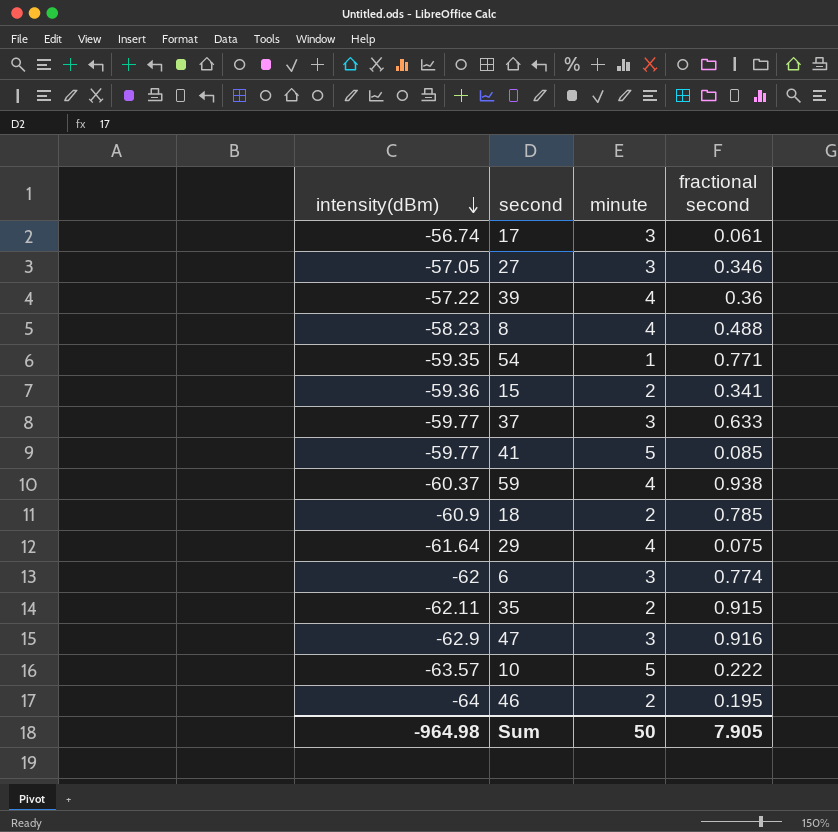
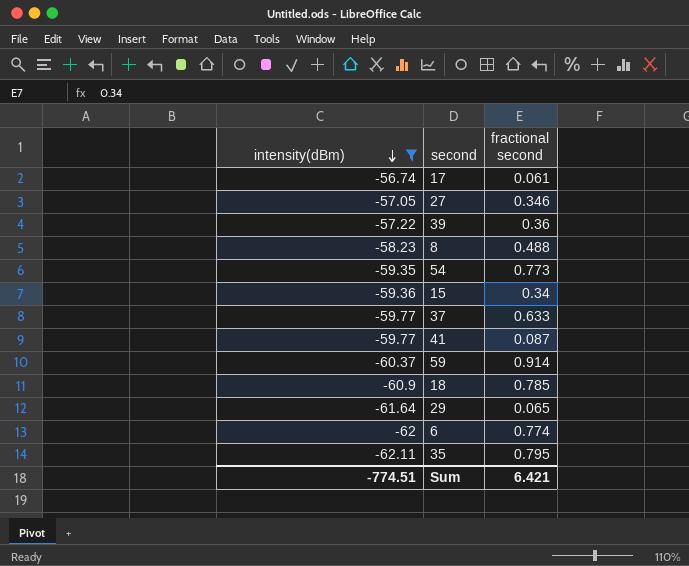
filter: none -> intensity(dBm) >= -62.11
column minute | position: 3 -> none
54 | fractional second: 0.771 -> 0.773
15 | fractional second: 0.341 -> 0.34
41 | fractional second: 0.085 -> 0.087
59 | fractional second: 0.938 -> 0.914
29 | fractional second: 0.075 -> 0.065
35 | fractional second: 0.915 -> 0.795
Sum | intensity(dBm): -964.98 -> -774.51
Sum | fractional second: 7.905 -> 6.421

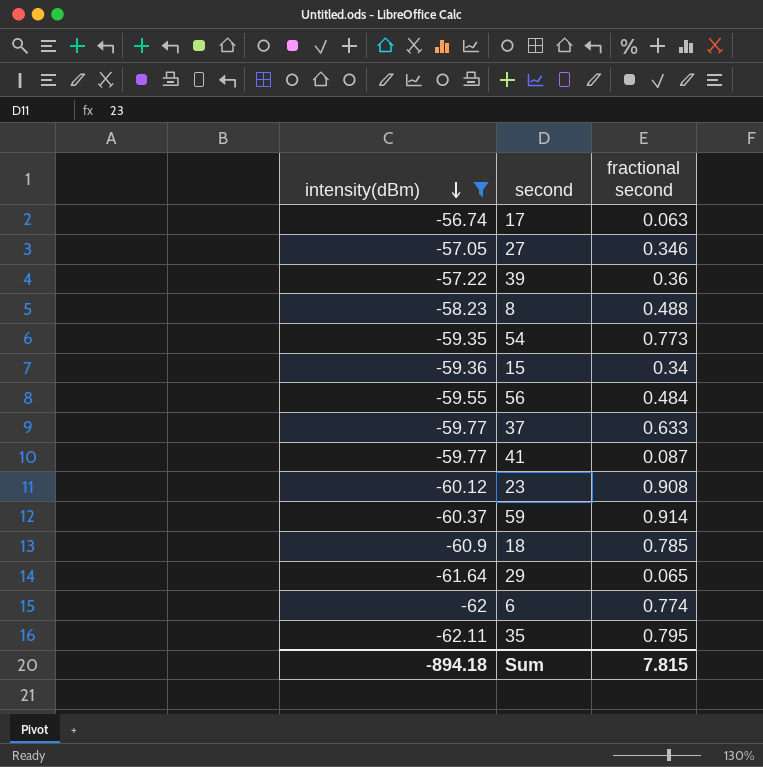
17 | fractional second: 0.061 -> 0.063
row 56: none -> -59.55 | 0.484
row 23: none -> -60.12 | 0.908
Sum | intensity(dBm): -774.51 -> -894.18
Sum | fractional second: 6.421 -> 7.815

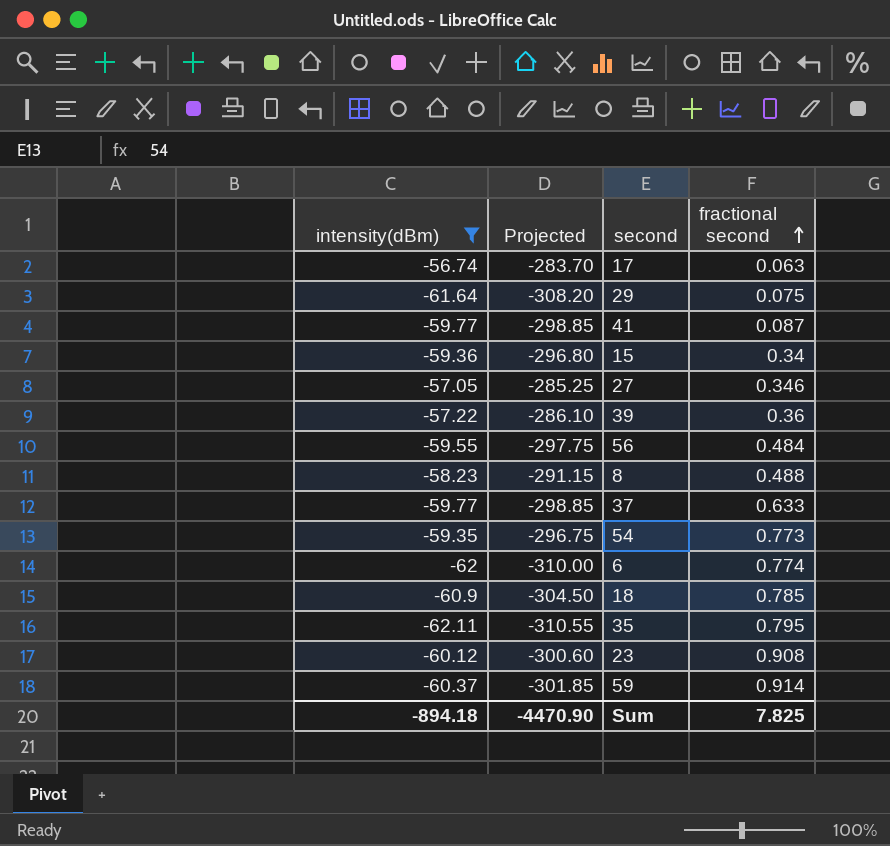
row order: intensity(dBm) descending -> fractional second ascending
column Projected | formula: none -> [intensity(dBm)] * 5
29 | fractional second: 0.065 -> 0.075
Sum | fractional second: 7.815 -> 7.825

